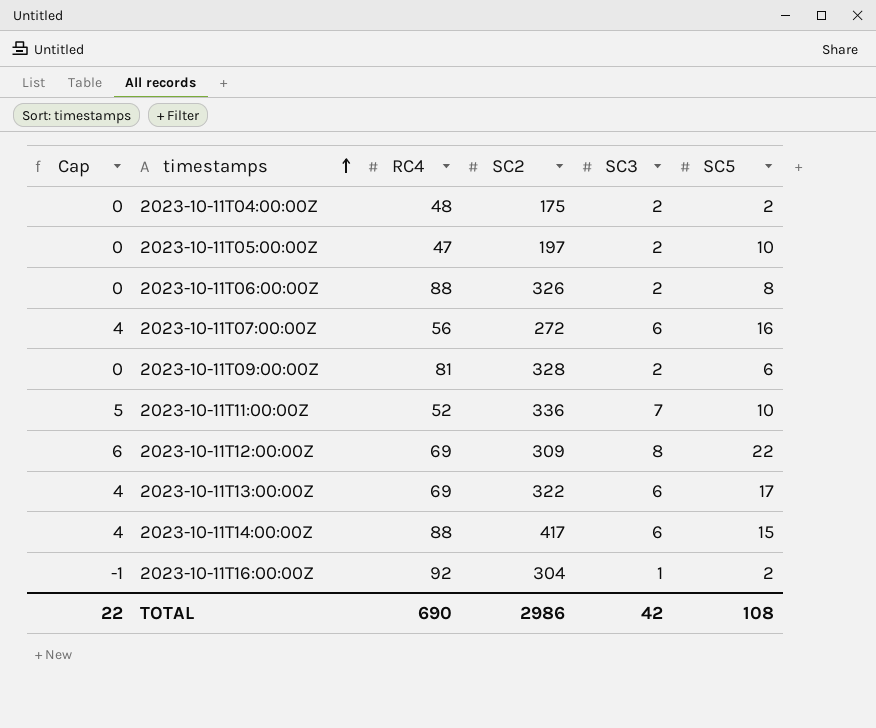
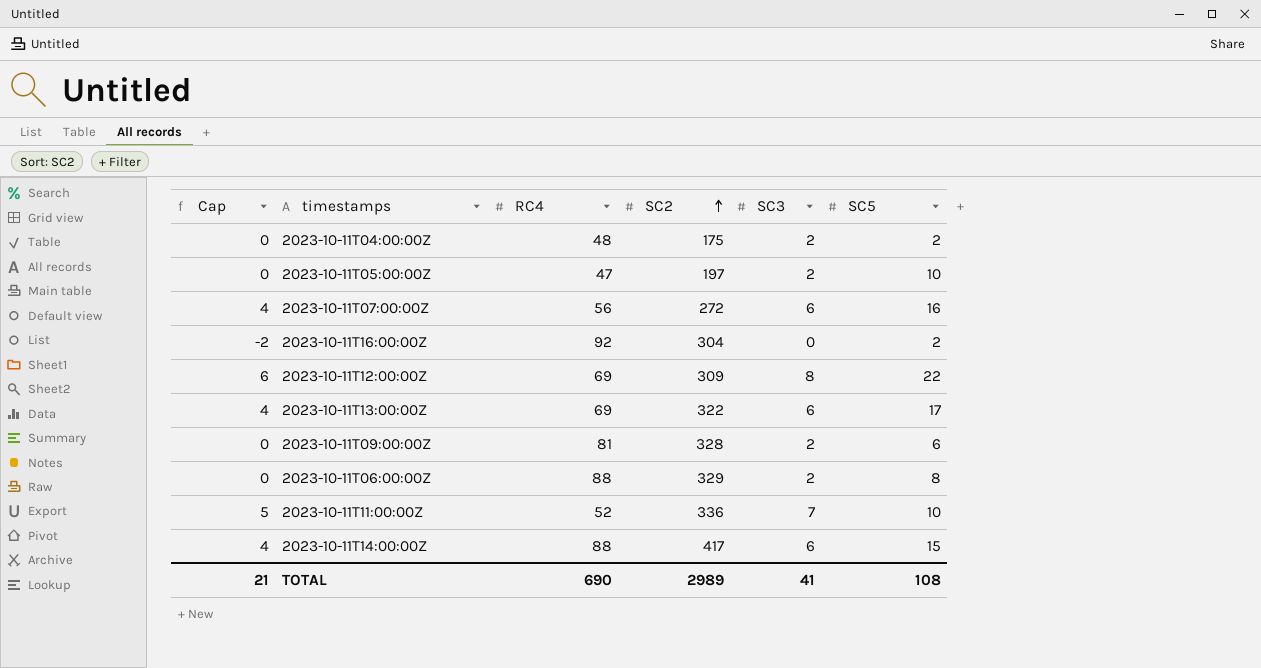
row order: timestamps ascending -> SC2 ascending
2023-10-11T16:00:00Z | Cap: -1 -> -2
2023-10-11T16:00:00Z | SC3: 1 -> 0
2023-10-11T06:00:00Z | SC2: 326 -> 329
TOTAL | Cap: 22 -> 21
TOTAL | SC2: 2986 -> 2989
TOTAL | SC3: 42 -> 41

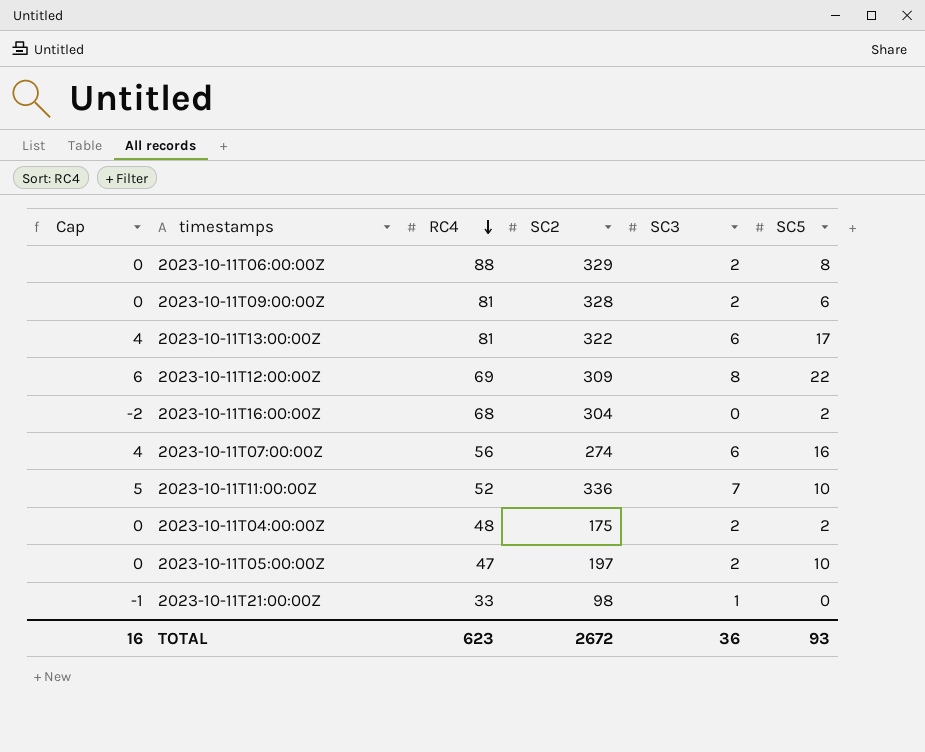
row order: SC2 ascending -> RC4 descending
row 2023-10-11T14:00:00Z: 4 | 88 | 417 | 6 | 15 -> none
2023-10-11T13:00:00Z | RC4: 69 -> 81
2023-10-11T16:00:00Z | RC4: 92 -> 68
2023-10-11T07:00:00Z | SC2: 272 -> 274
row 2023-10-11T21:00:00Z: none -> -1 | 33 | 98 | 1 | 0
TOTAL | Cap: 21 -> 16
TOTAL | RC4: 690 -> 623
TOTAL | SC2: 2989 -> 2672
TOTAL | SC3: 41 -> 36
TOTAL | SC5: 108 -> 93

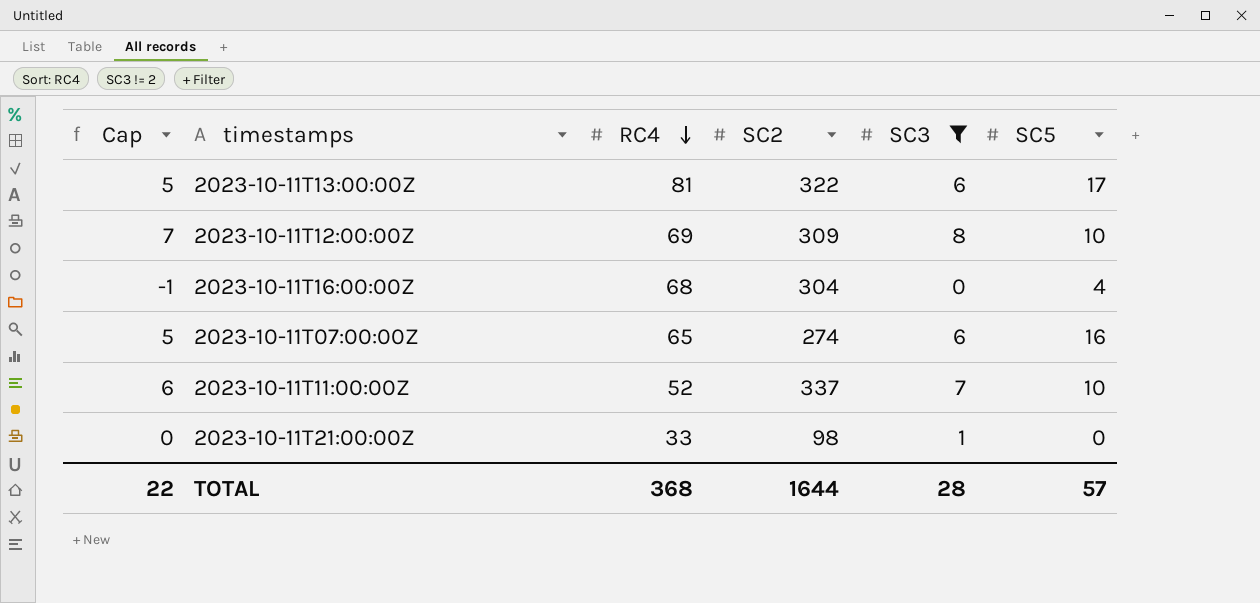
filter: none -> SC3 != 2
column Cap | formula: [SC3] - 2 -> [SC3] - 1
2023-10-11T12:00:00Z | SC5: 22 -> 10
2023-10-11T16:00:00Z | SC5: 2 -> 4
2023-10-11T07:00:00Z | RC4: 56 -> 65
2023-10-11T11:00:00Z | SC2: 336 -> 337
TOTAL | Cap: 16 -> 22
TOTAL | RC4: 623 -> 368
TOTAL | SC2: 2672 -> 1644
TOTAL | SC3: 36 -> 28
TOTAL | SC5: 93 -> 57

